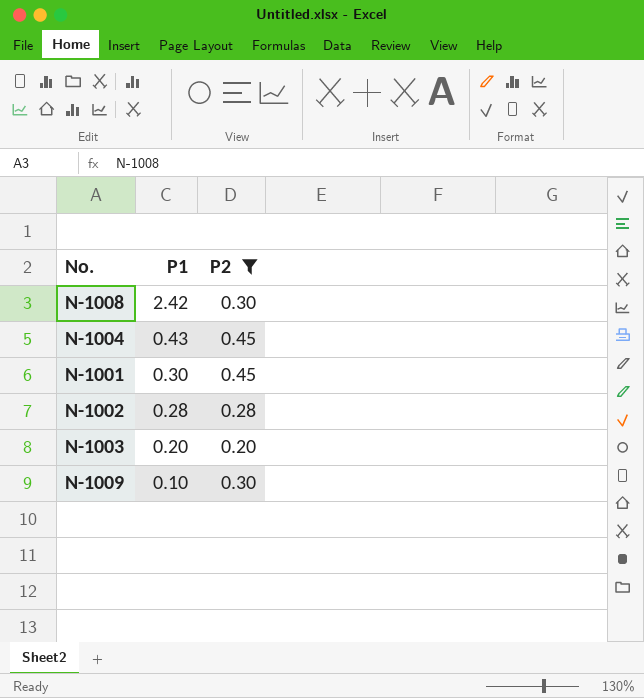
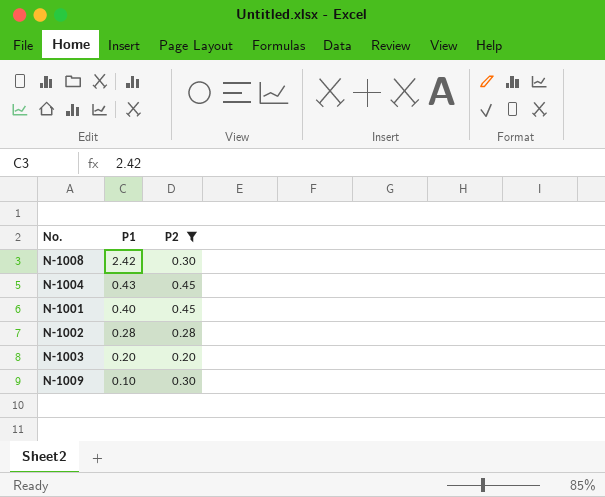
N-1001 | P1: 0.30 -> 0.40

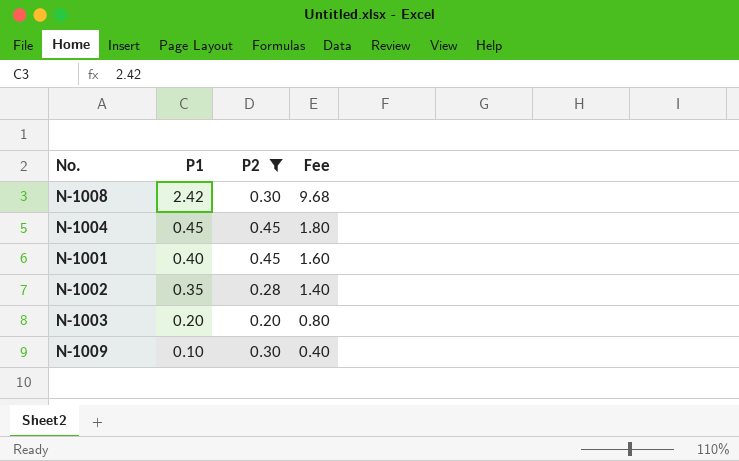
column Fee | formula: none -> [P1] * 4
N-1004 | P1: 0.43 -> 0.45
N-1002 | P1: 0.28 -> 0.35

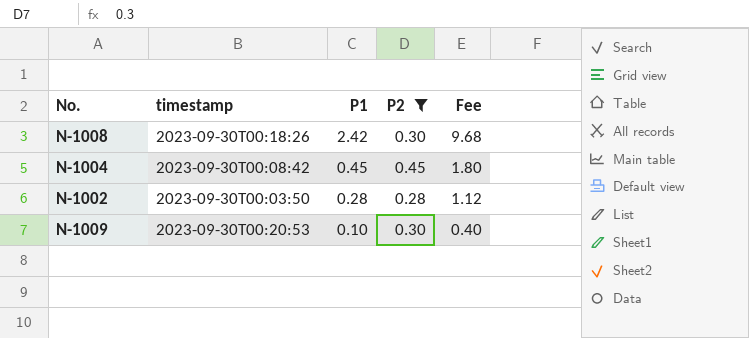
column timestamp | position: none -> 2
row N-1001: 0.40 | 0.45 | 1.60 -> none
row N-1003: 0.20 | 0.20 | 0.80 -> none
N-1002 | P1: 0.35 -> 0.28
N-1002 | Fee: 1.40 -> 1.12

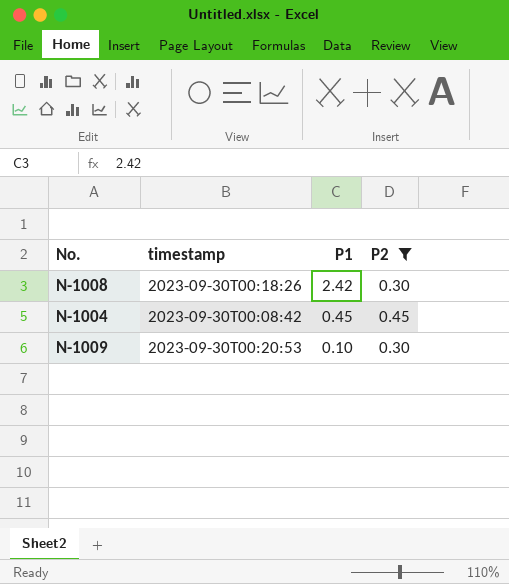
column Fee | formula: [P1] * 4 -> none
row N-1002: 2023-09-30T00:03:50 | 0.28 | 0.28 | 1.12 -> none

